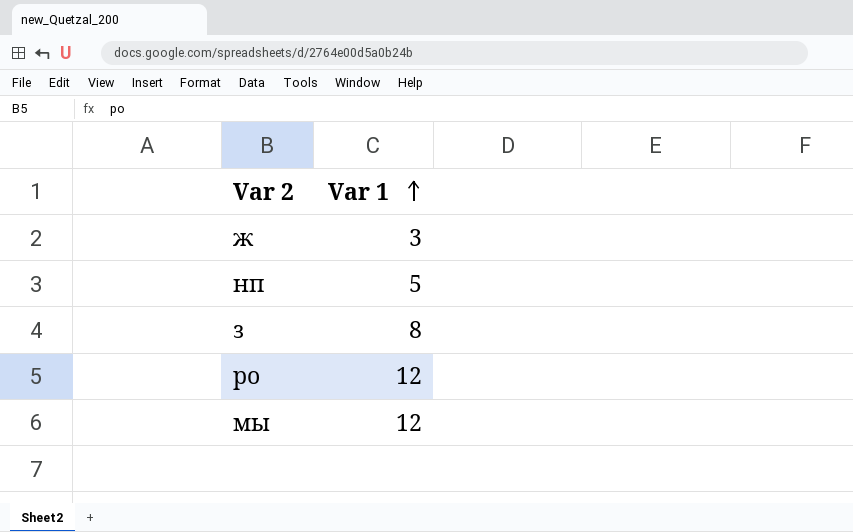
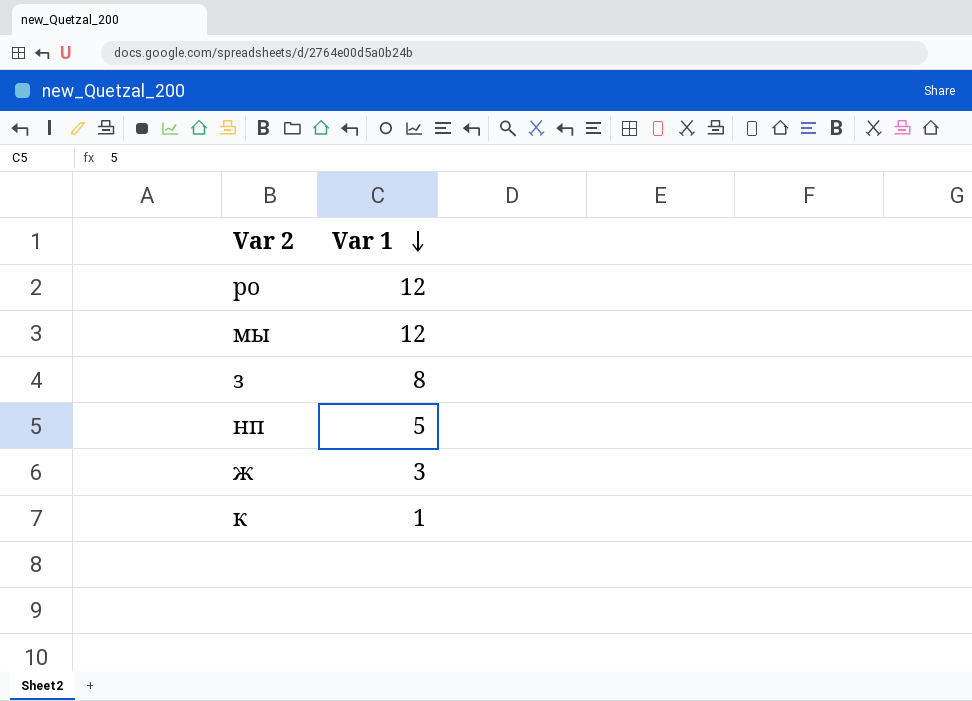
row order: Var 1 ascending -> Var 1 descending
row к: none -> 1

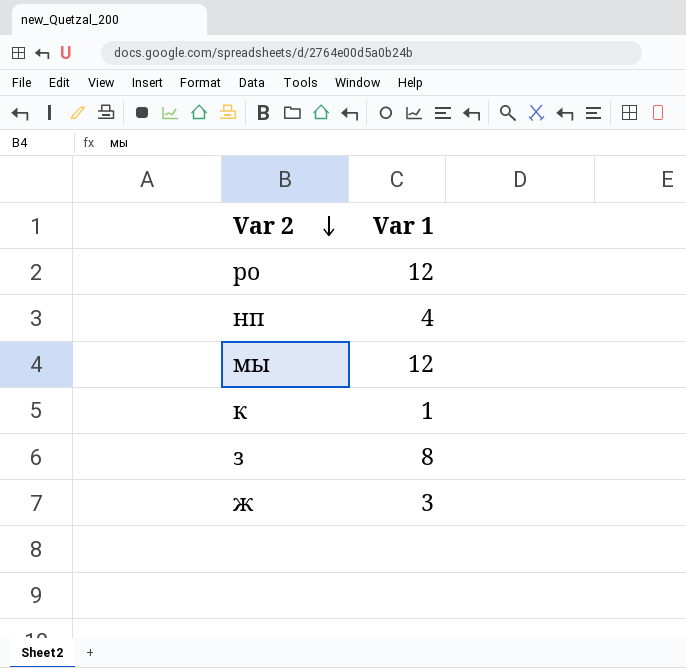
row order: Var 1 descending -> Var 2 descending
нп | Var 1: 5 -> 4

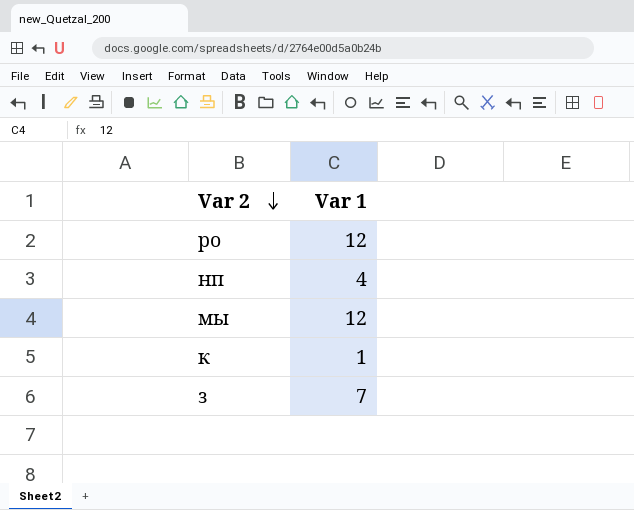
row ж: 3 -> none
з | Var 1: 8 -> 7

